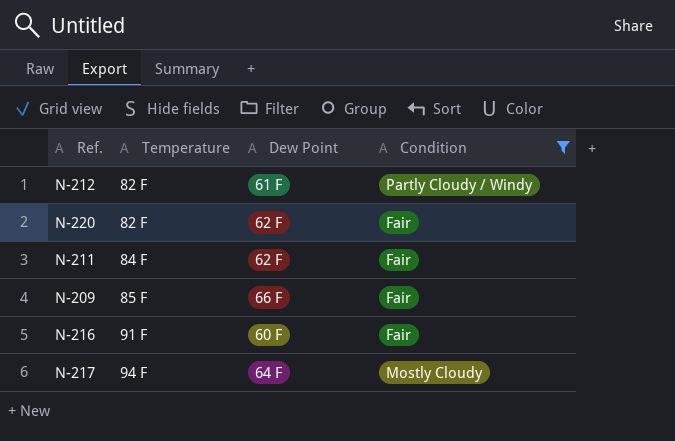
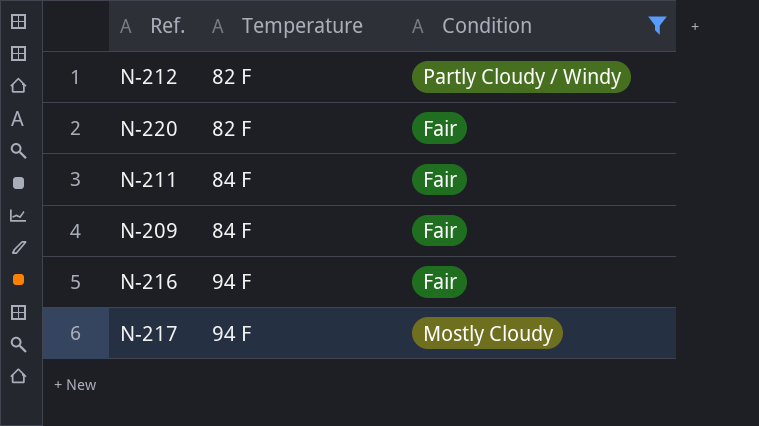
column Dew Point | position: 3 -> none
N-209 | Temperature: 85 F -> 84 F
N-216 | Temperature: 91 F -> 94 F

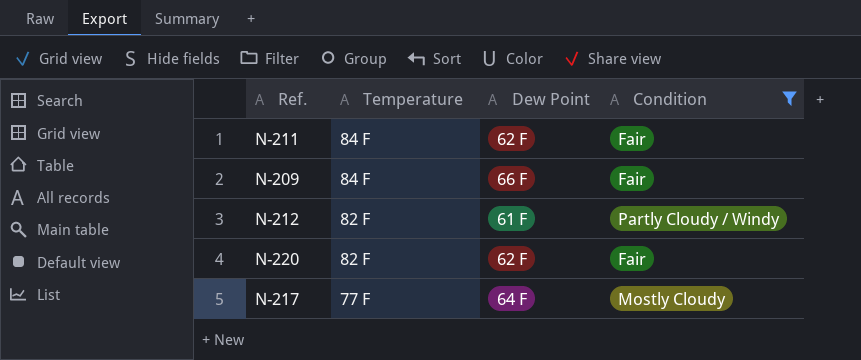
row order: Temperature ascending -> Temperature descending
column Dew Point | position: none -> 3
row N-216: 94 F | Fair -> none
N-217 | Temperature: 94 F -> 77 F

